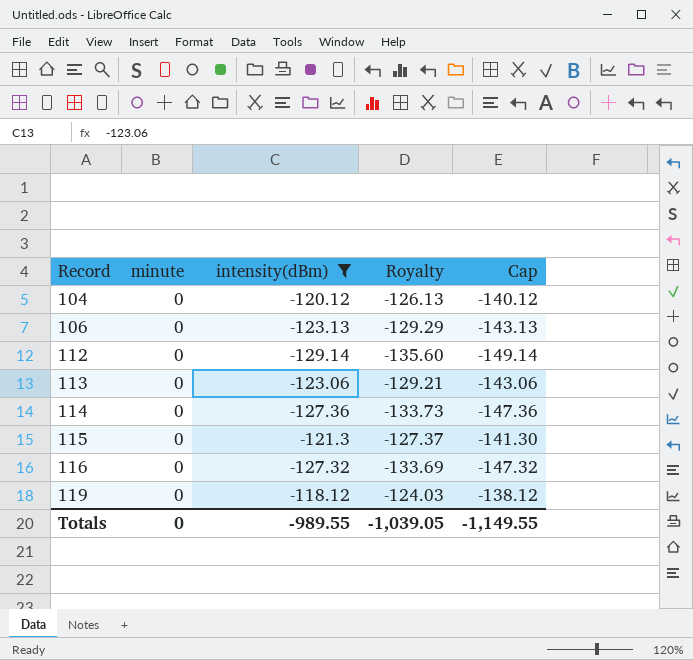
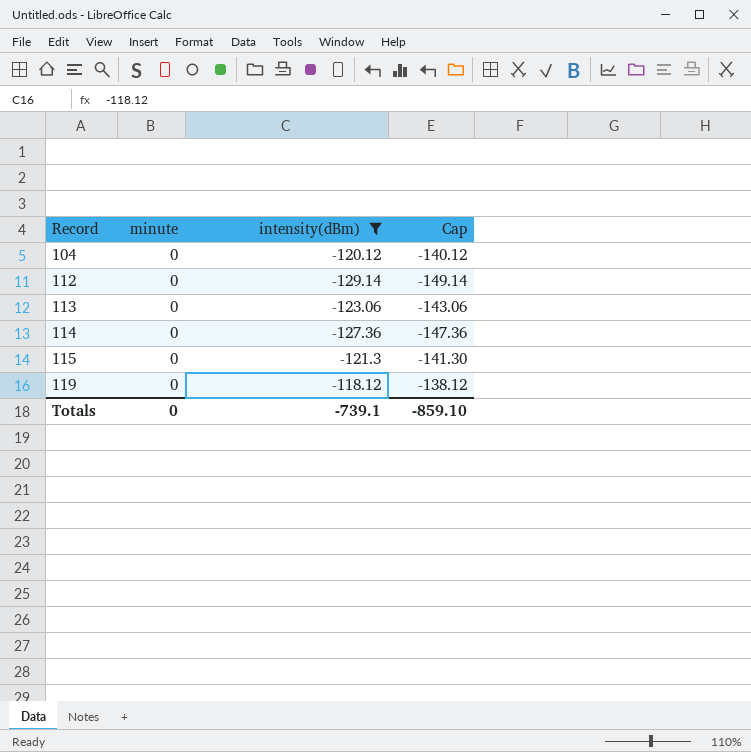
column Royalty | formula: [intensity(dBm)] * 1.05 -> none
row 106: 0 | -123.13 | -129.29 | -143.13 -> none
row 116: 0 | -127.32 | -133.69 | -147.32 -> none
Totals | intensity(dBm): -989.55 -> -739.1
Totals | Cap: -1,149.55 -> -859.10

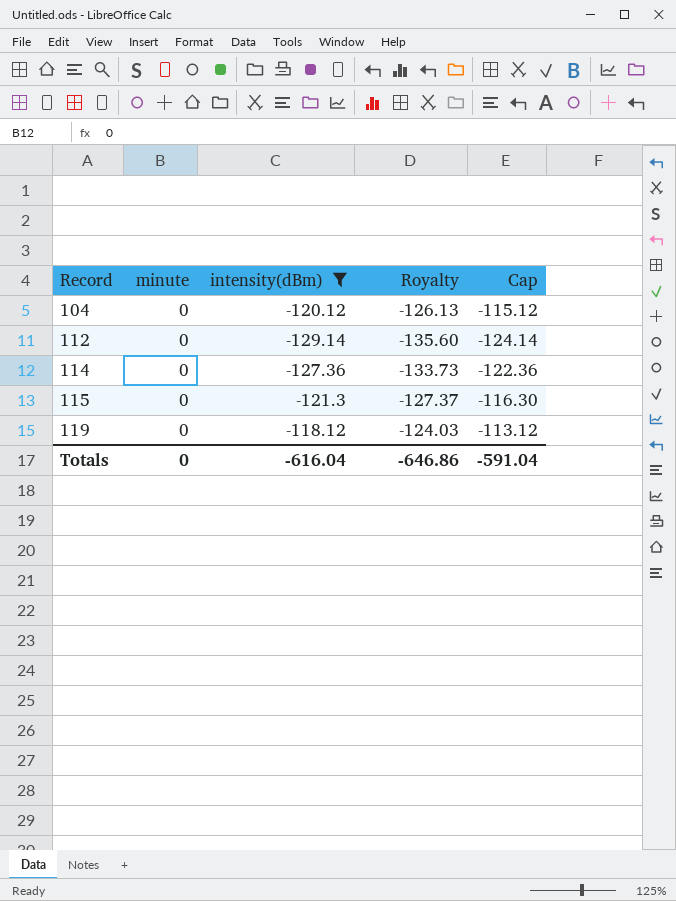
column Royalty | formula: none -> [intensity(dBm)] * 1.05
column Cap | formula: [intensity(dBm)] - 20 -> [intensity(dBm)] + 5
row 113: 0 | -123.06 | -143.06 -> none
Totals | intensity(dBm): -739.1 -> -616.04
Totals | Cap: -859.10 -> -591.04

